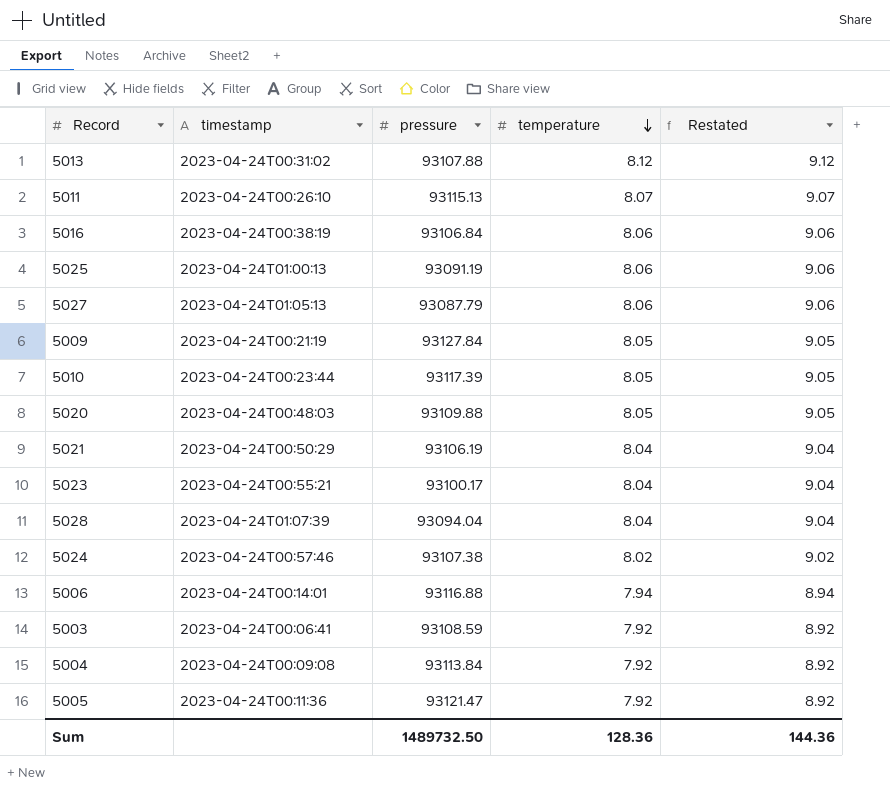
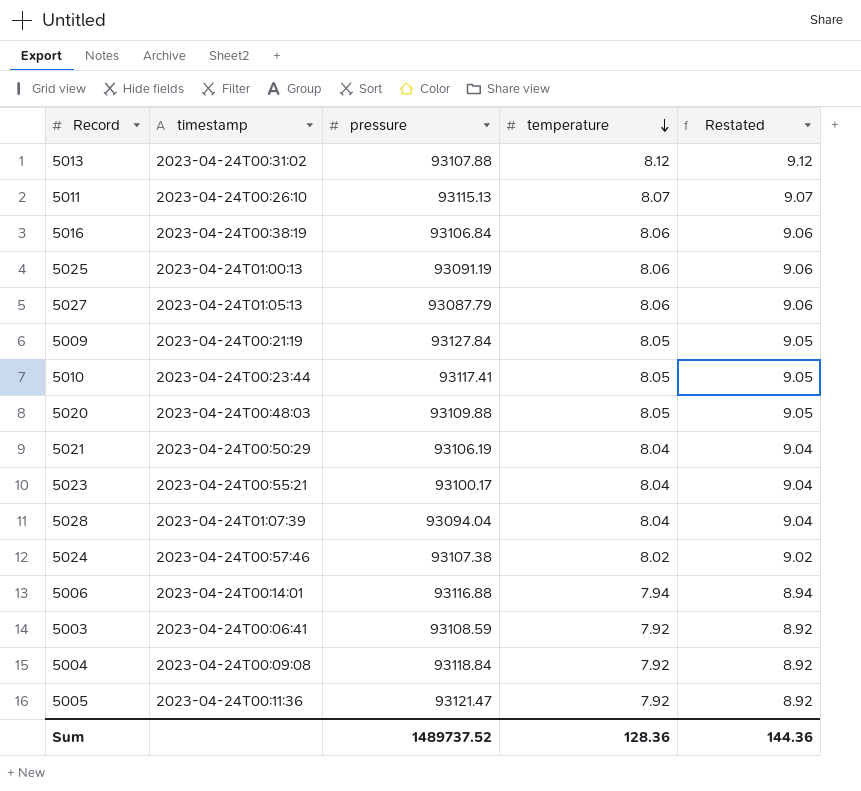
5010 | pressure: 93117.39 -> 93117.41
5004 | pressure: 93113.84 -> 93118.84
Sum | pressure: 1489732.50 -> 1489737.52

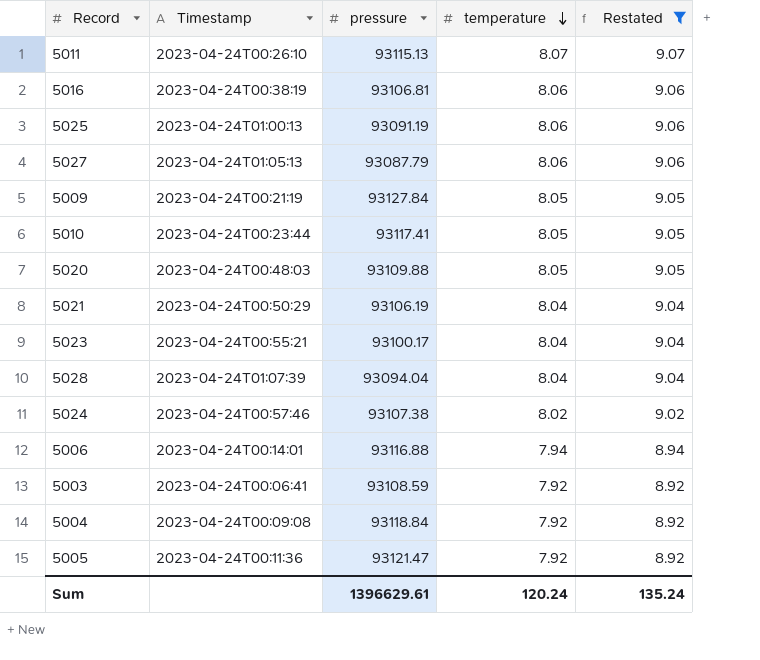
filter: none -> Restated != 9.12
column name: timestamp -> Timestamp
5016 | pressure: 93106.84 -> 93106.81
Sum | pressure: 1489737.52 -> 1396629.61
Sum | temperature: 128.36 -> 120.24
Sum | Restated: 144.36 -> 135.24

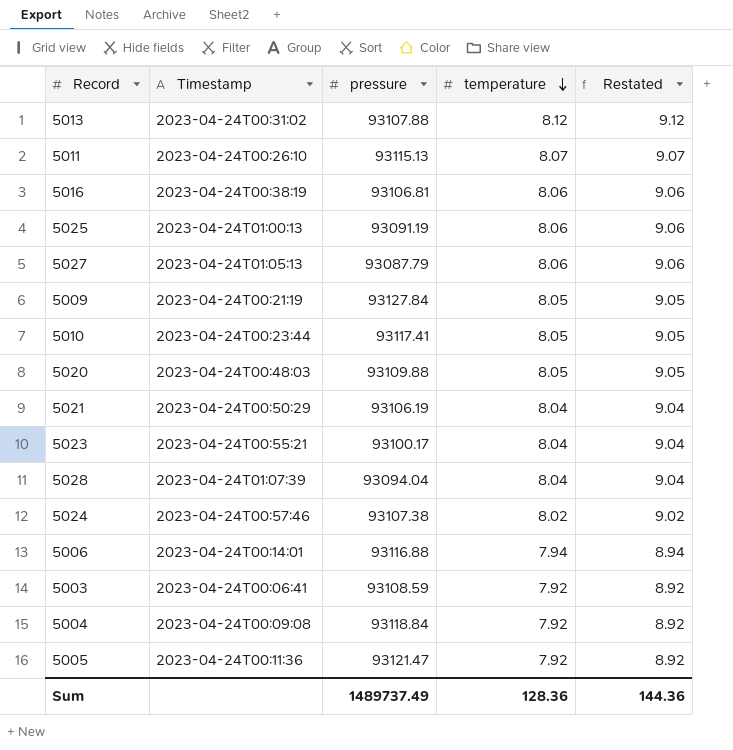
filter: Restated != 9.12 -> none
Sum | pressure: 1396629.61 -> 1489737.49
Sum | temperature: 120.24 -> 128.36
Sum | Restated: 135.24 -> 144.36

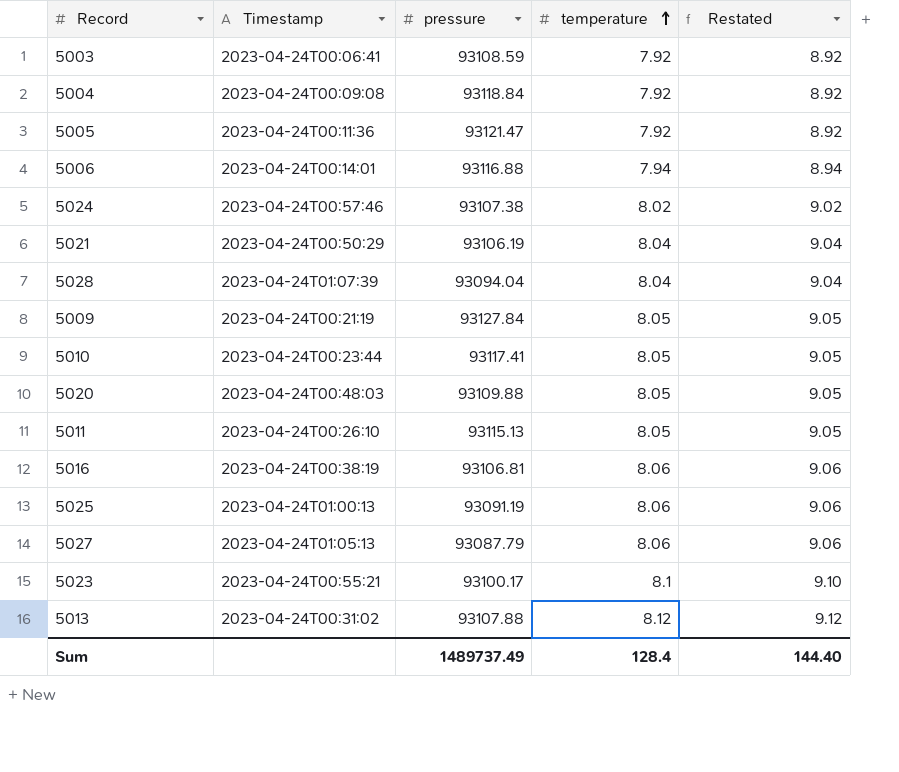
row order: temperature descending -> temperature ascending
5011 | temperature: 8.07 -> 8.05
5011 | Restated: 9.07 -> 9.05
5023 | temperature: 8.04 -> 8.1
5023 | Restated: 9.04 -> 9.10
Sum | temperature: 128.36 -> 128.4
Sum | Restated: 144.36 -> 144.40

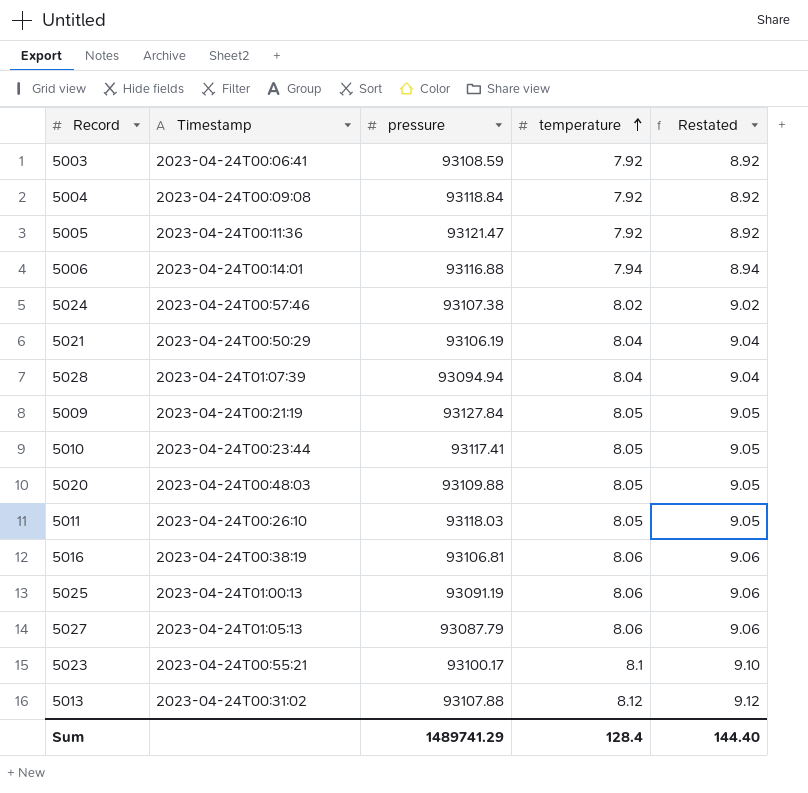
5028 | pressure: 93094.04 -> 93094.94
5011 | pressure: 93115.13 -> 93118.03
Sum | pressure: 1489737.49 -> 1489741.29

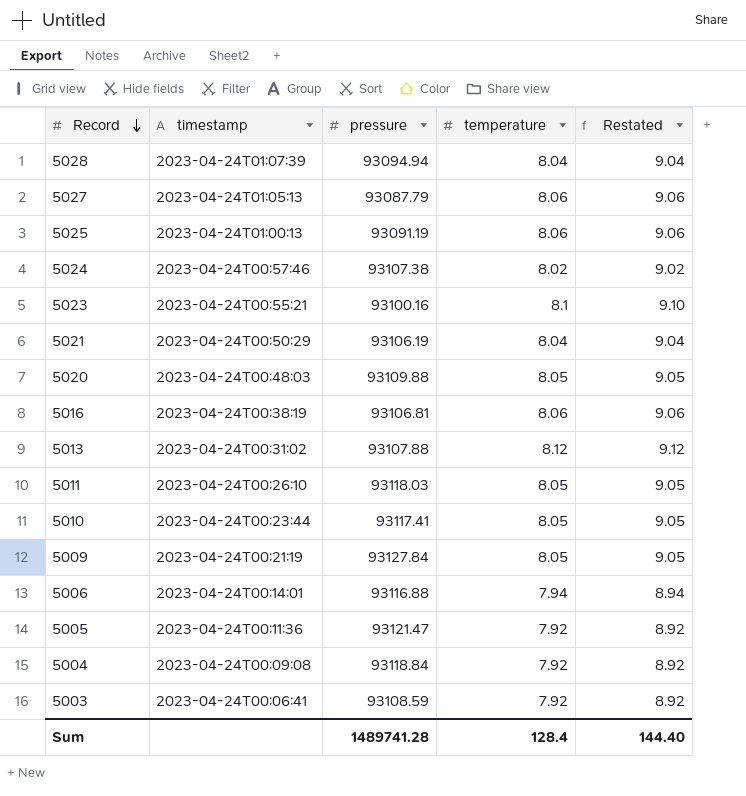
row order: temperature ascending -> Record descending
column name: Timestamp -> timestamp
5023 | pressure: 93100.17 -> 93100.16
Sum | pressure: 1489741.29 -> 1489741.28

